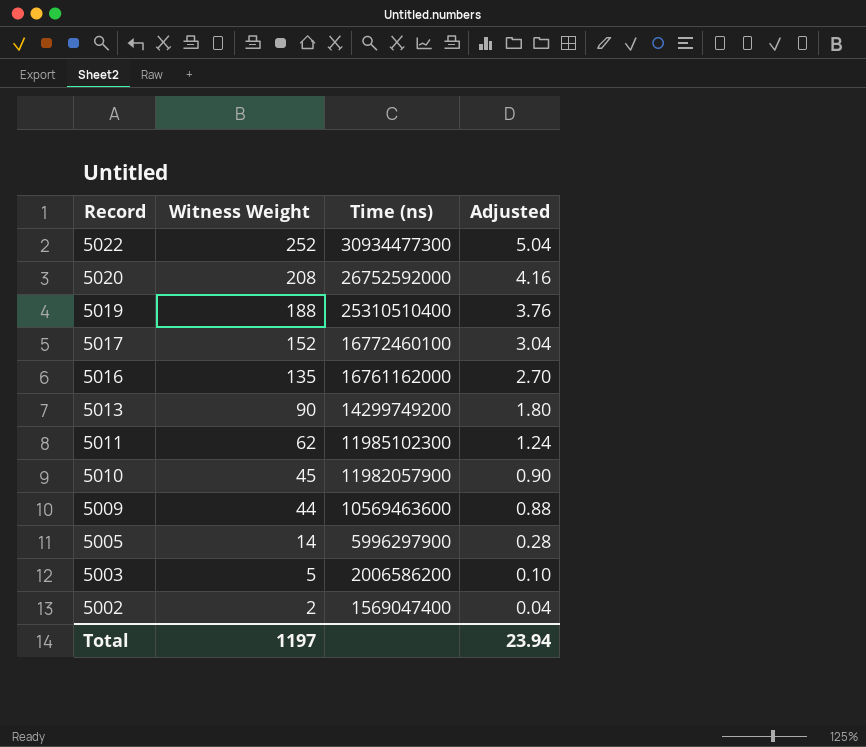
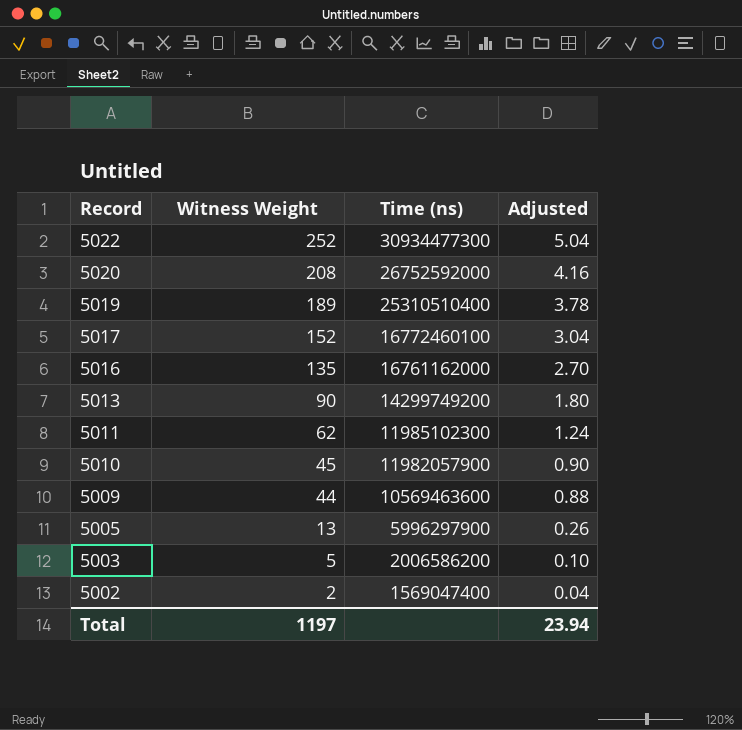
5019 | Witness Weight: 188 -> 189
5019 | Adjusted: 3.76 -> 3.78
5005 | Witness Weight: 14 -> 13
5005 | Adjusted: 0.28 -> 0.26

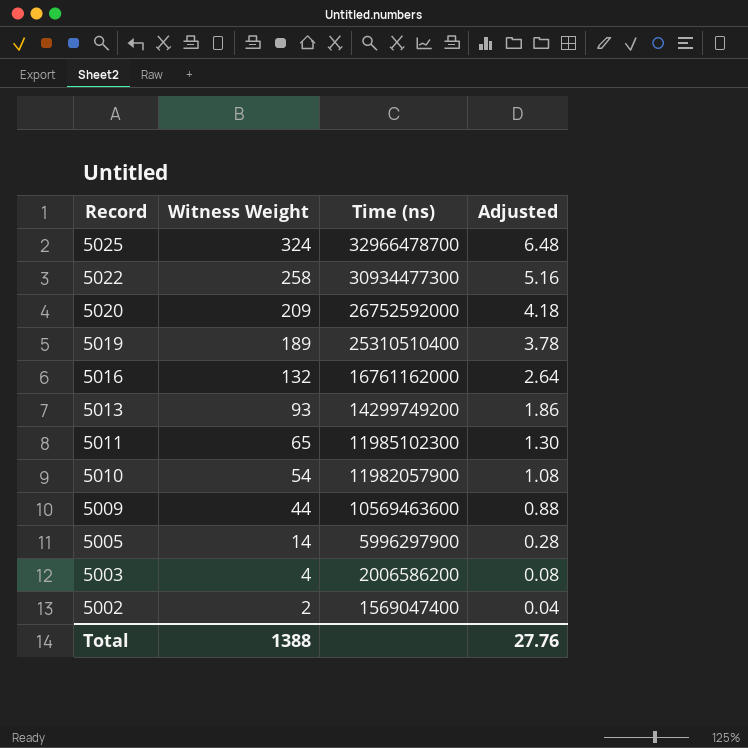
row 5017: 152 | 16772460100 | 3.04 -> none
row 5025: none -> 324 | 32966478700 | 6.48
5022 | Witness Weight: 252 -> 258
5022 | Adjusted: 5.04 -> 5.16
5020 | Witness Weight: 208 -> 209
5020 | Adjusted: 4.16 -> 4.18
5016 | Witness Weight: 135 -> 132
5016 | Adjusted: 2.70 -> 2.64
5013 | Witness Weight: 90 -> 93
5013 | Adjusted: 1.80 -> 1.86
5011 | Witness Weight: 62 -> 65
5011 | Adjusted: 1.24 -> 1.30
5010 | Witness Weight: 45 -> 54
5010 | Adjusted: 0.90 -> 1.08
5005 | Witness Weight: 13 -> 14
5005 | Adjusted: 0.26 -> 0.28
5003 | Witness Weight: 5 -> 4
5003 | Adjusted: 0.10 -> 0.08
Total | Witness Weight: 1197 -> 1388
Total | Adjusted: 23.94 -> 27.76

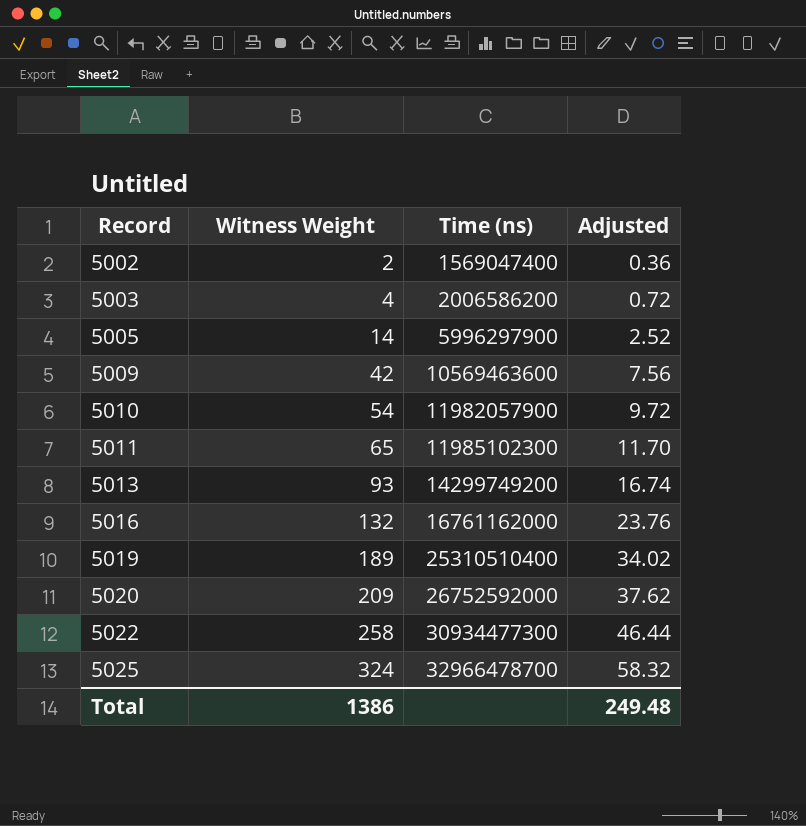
row order: Record descending -> Record ascending
column Adjusted | formula: [Witness Weight] * 0.02 -> [Witness Weight] * 0.18
5009 | Witness Weight: 44 -> 42
Total | Witness Weight: 1388 -> 1386
Total | Adjusted: 27.76 -> 249.48

